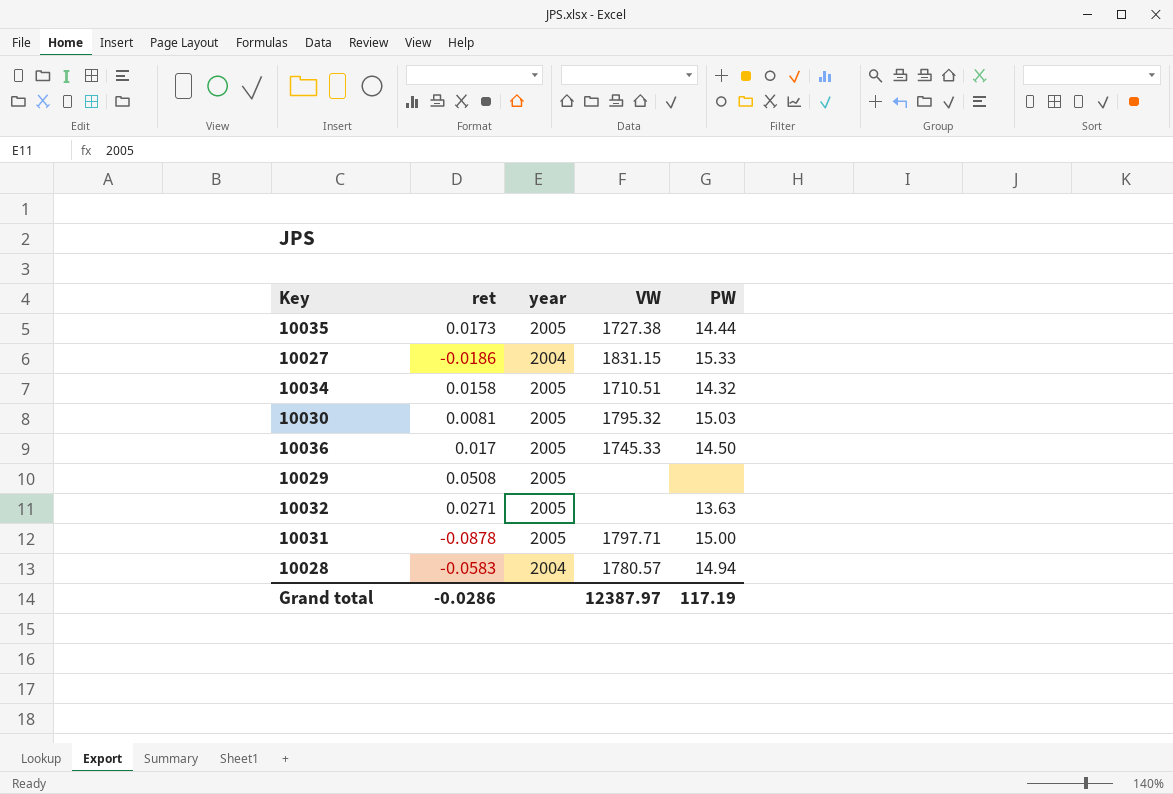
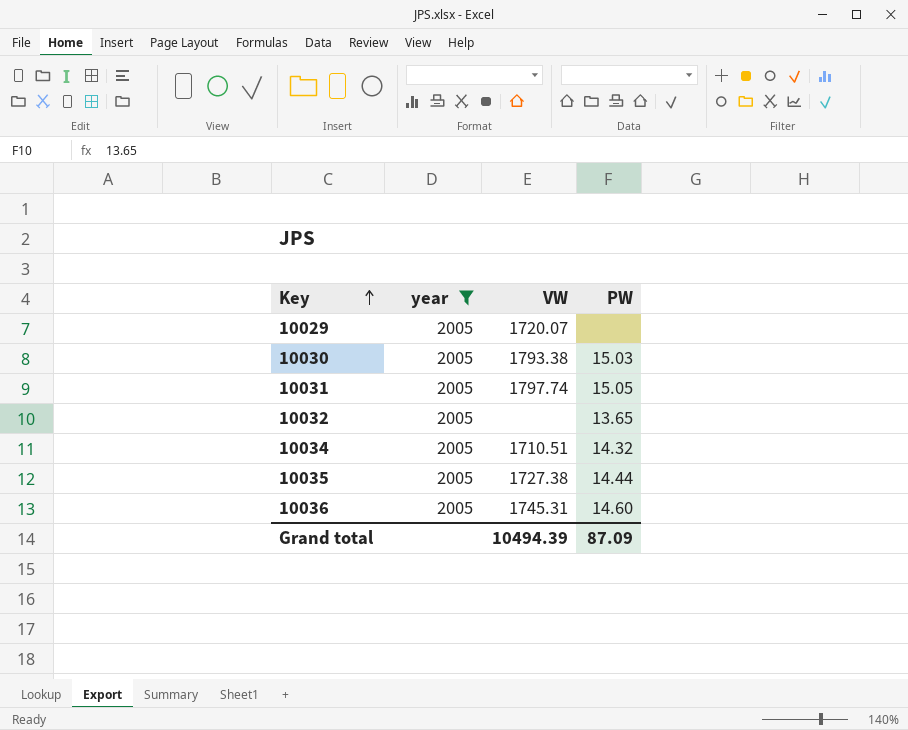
filter: none -> year = 2005
row order: none -> Key ascending
column ret | position: 2 -> none
10029 | VW: none -> 1720.07
10030 | VW: 1795.32 -> 1793.38
10031 | VW: 1797.71 -> 1797.74
10031 | PW: 15.00 -> 15.05
10032 | PW: 13.63 -> 13.65
10036 | VW: 1745.33 -> 1745.31
10036 | PW: 14.50 -> 14.60
Grand total | VW: 12387.97 -> 10494.39
Grand total | PW: 117.19 -> 87.09

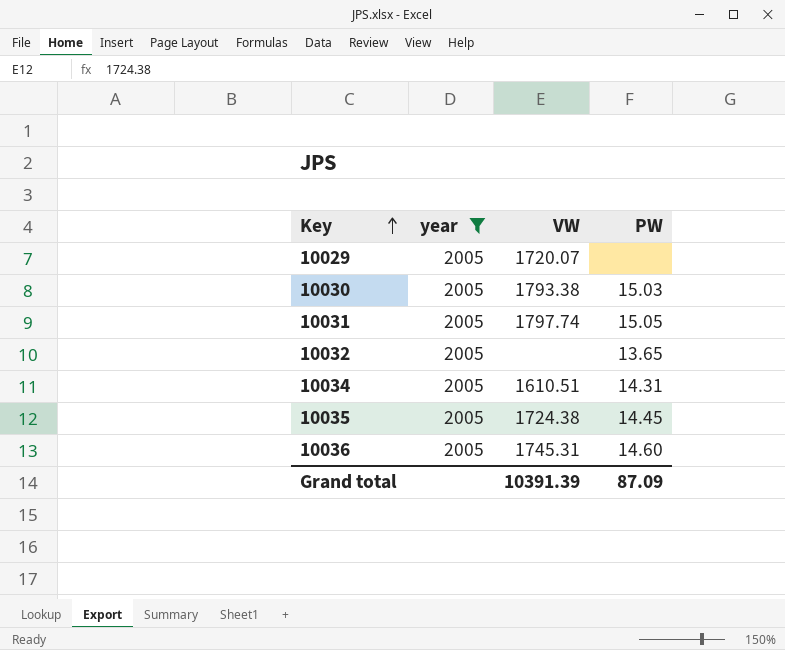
10034 | VW: 1710.51 -> 1610.51
10034 | PW: 14.32 -> 14.31
10035 | VW: 1727.38 -> 1724.38
10035 | PW: 14.44 -> 14.45
Grand total | VW: 10494.39 -> 10391.39

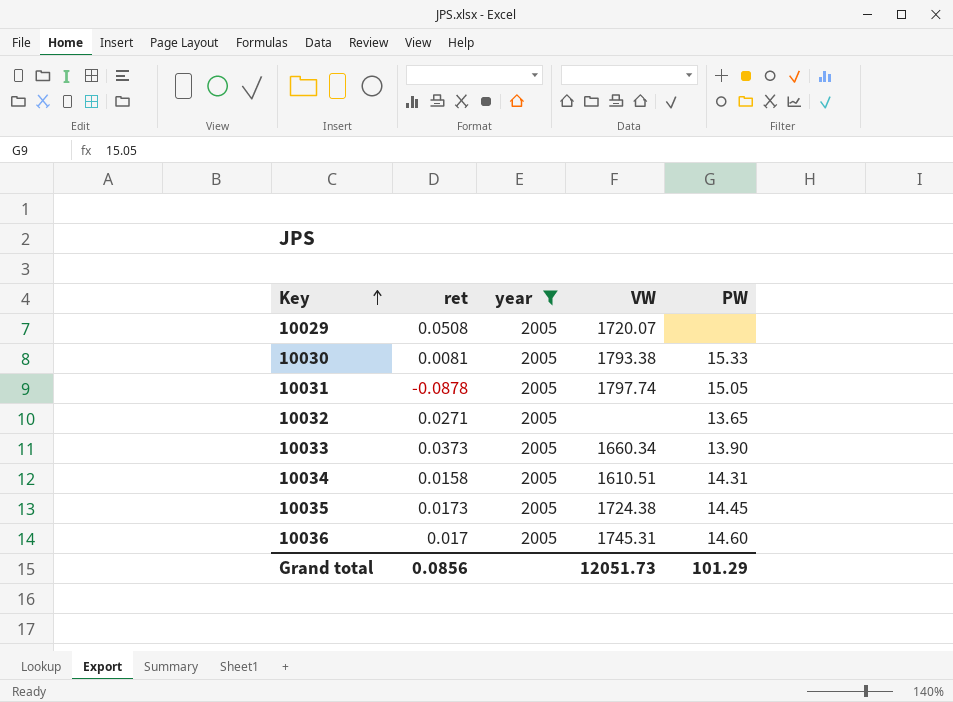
column ret | position: none -> 2
10030 | PW: 15.03 -> 15.33
row 10033: none -> 0.0373 | 2005 | 1660.34 | 13.90
Grand total | VW: 10391.39 -> 12051.73
Grand total | PW: 87.09 -> 101.29

